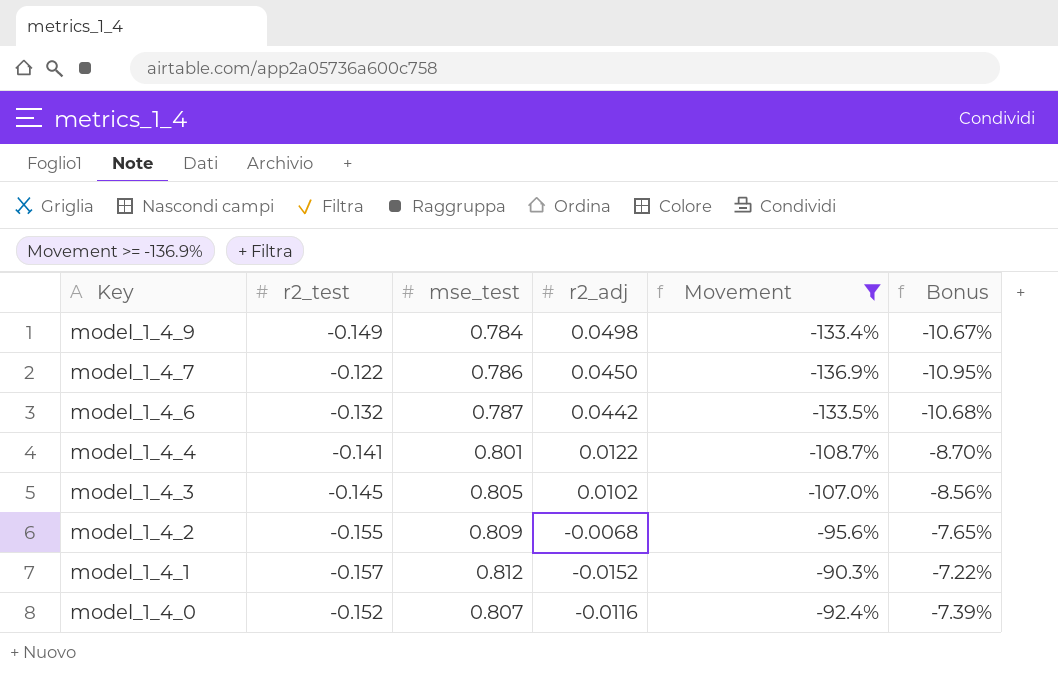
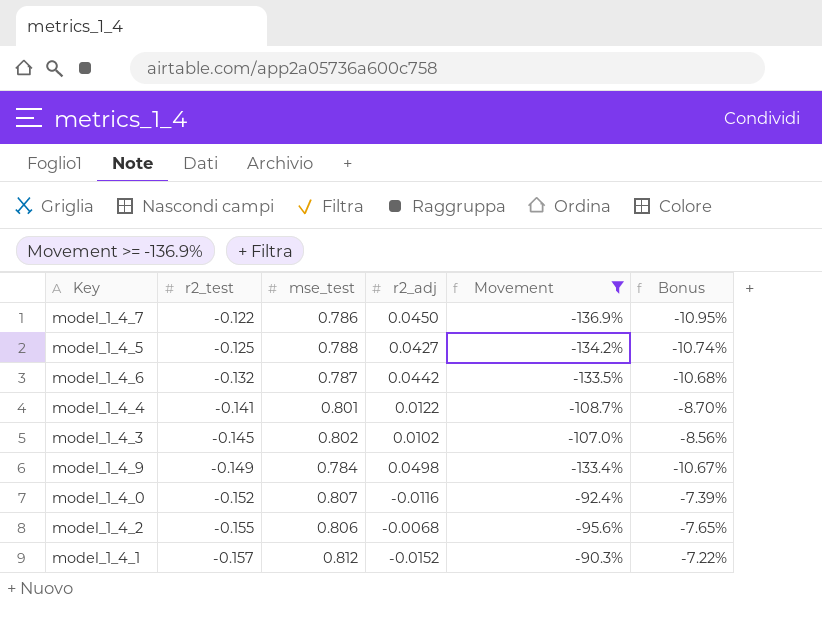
row order: Key descending -> r2_test descending
row model_1_4_5: none -> -0.125 | 0.788 | 0.0427 | -134.2% | -10.74%
model_1_4_3 | mse_test: 0.805 -> 0.802
model_1_4_2 | mse_test: 0.809 -> 0.806

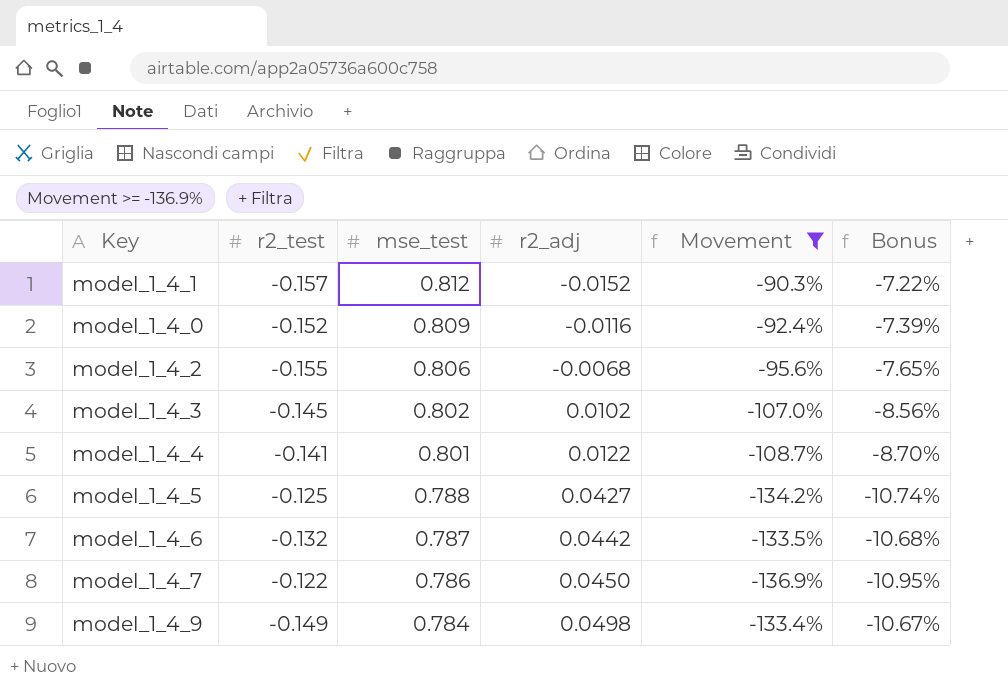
row order: r2_test descending -> mse_test descending
model_1_4_0 | mse_test: 0.807 -> 0.809

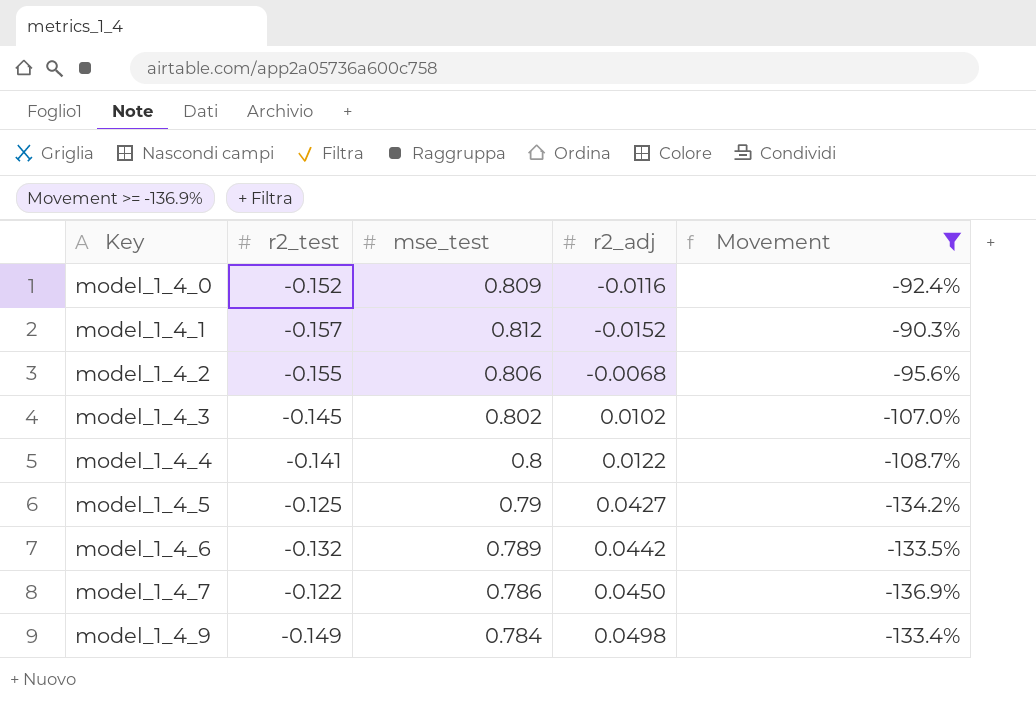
row order: mse_test descending -> Key ascending
column Bonus | formula: [Movement] * 0.08 -> none
model_1_4_4 | mse_test: 0.801 -> 0.8
model_1_4_5 | mse_test: 0.788 -> 0.79
model_1_4_6 | mse_test: 0.787 -> 0.789

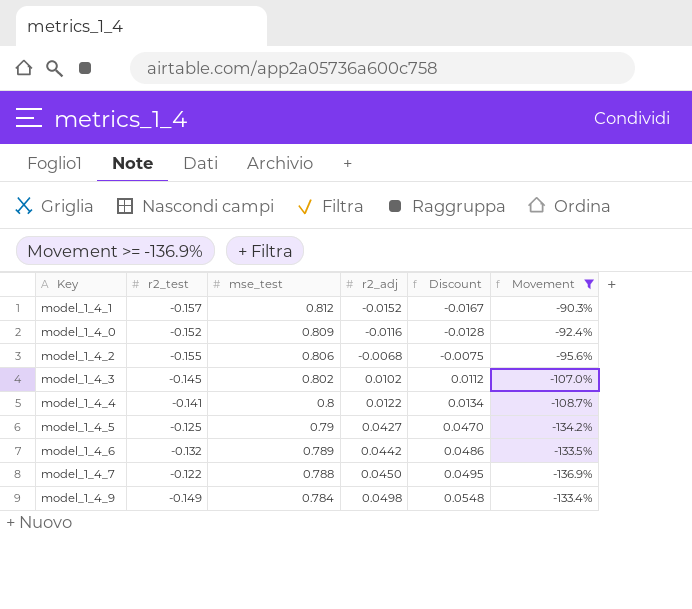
row order: Key ascending -> mse_test descending
column Discount | formula: none -> [r2_adj] * 1.1
model_1_4_7 | mse_test: 0.786 -> 0.788

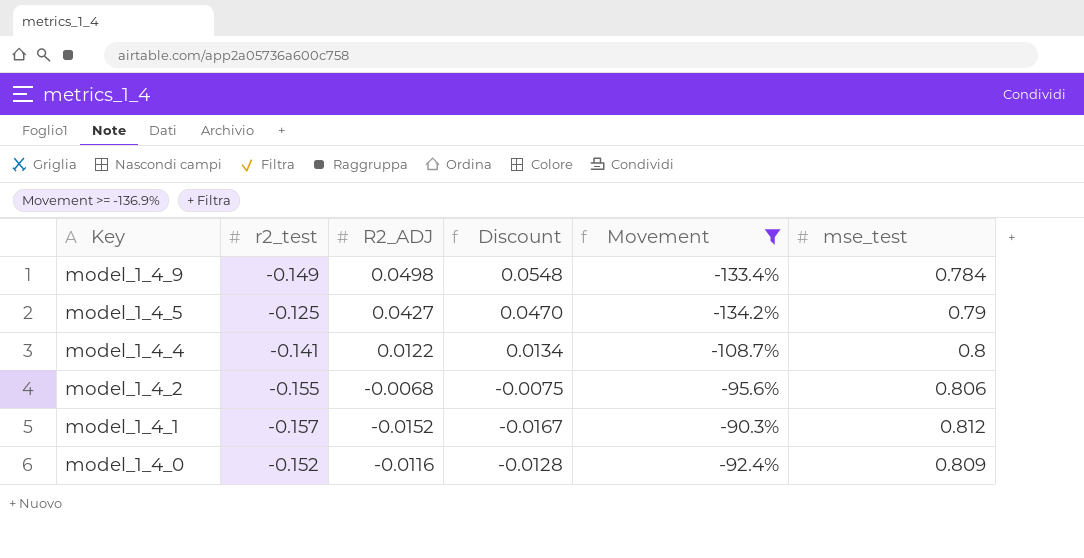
row order: mse_test descending -> Key descending
column name: r2_adj -> R2_ADJ
column mse_test | position: 3 -> 6
row model_1_4_3: -0.145 | 0.802 | 0.0102 | 0.0112 | -107.0% -> none
row model_1_4_6: -0.132 | 0.789 | 0.0442 | 0.0486 | -133.5% -> none
row model_1_4_7: -0.122 | 0.788 | 0.0450 | 0.0495 | -136.9% -> none

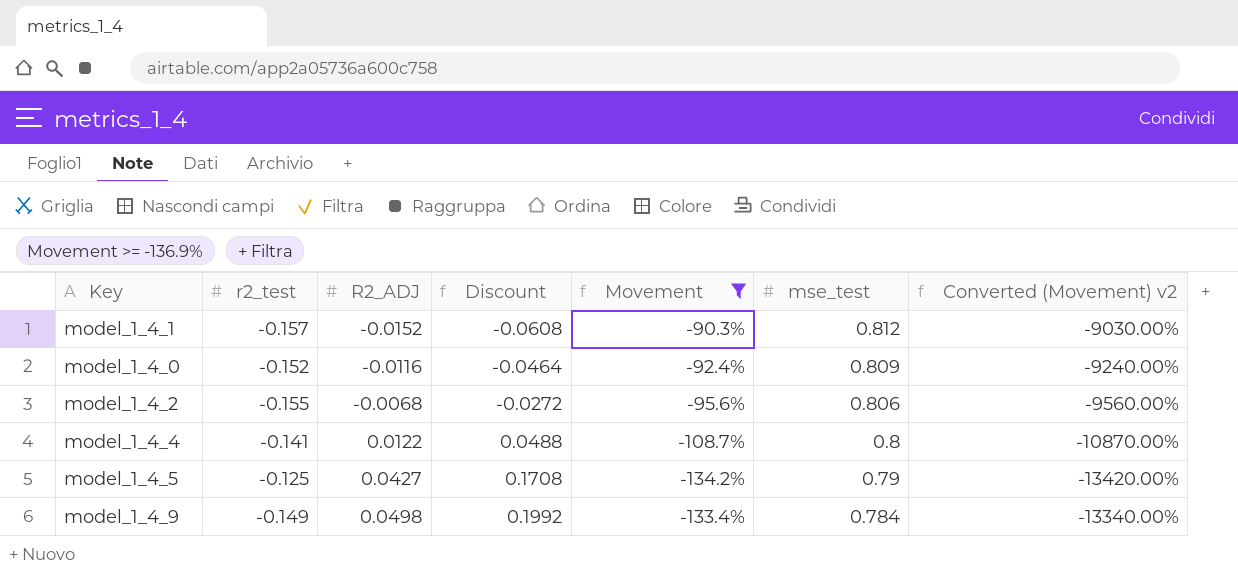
row order: Key descending -> R2_ADJ ascending
column Discount | formula: [R2_ADJ] * 1.1 -> [R2_ADJ] * 4
column Converted (Movement) v2 | formula: none -> [Movement] * 100

